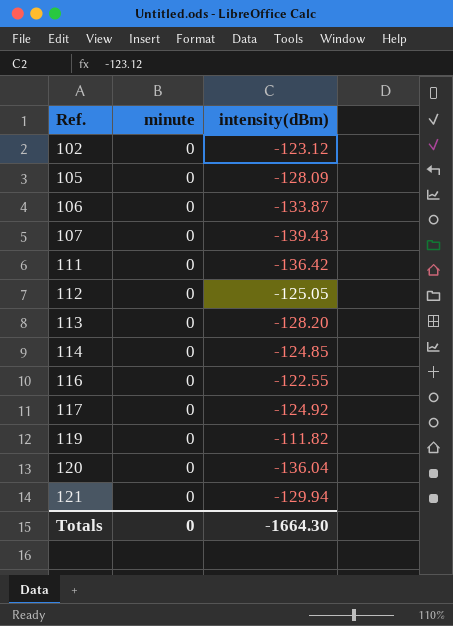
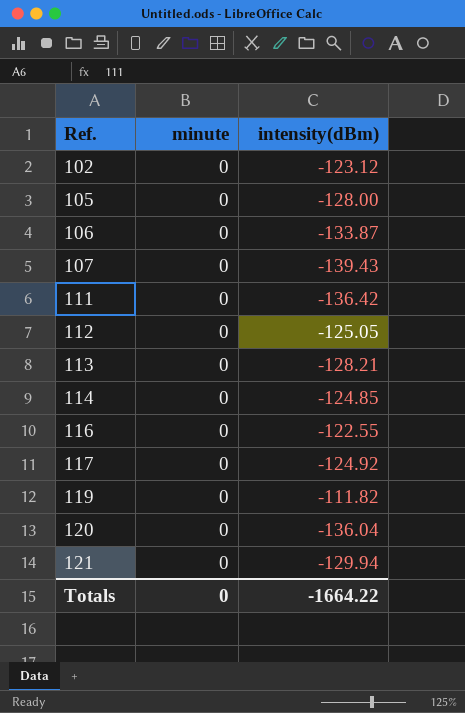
105 | intensity(dBm): -128.09 -> -128.00
113 | intensity(dBm): -128.20 -> -128.21
Totals | intensity(dBm): -1664.30 -> -1664.22

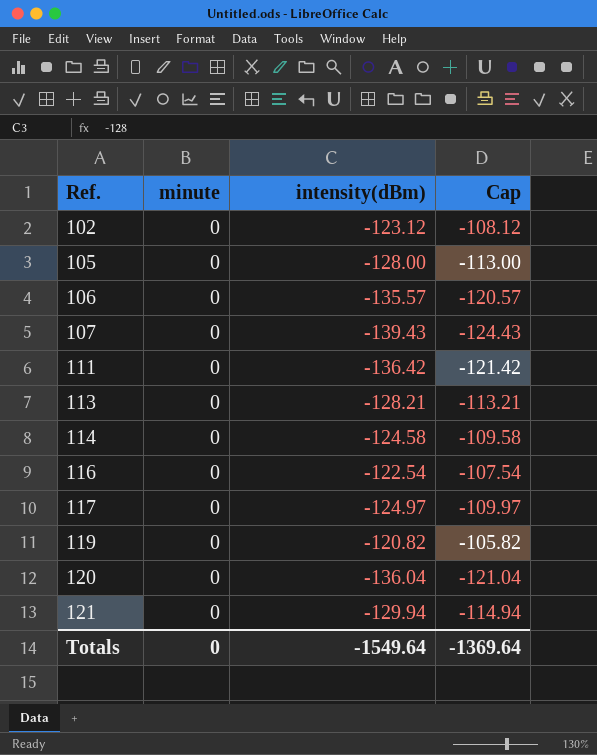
column Cap | formula: none -> [intensity(dBm)] + 15
row 112: 0 | -125.05 -> none
106 | intensity(dBm): -133.87 -> -135.57
114 | intensity(dBm): -124.85 -> -124.58
116 | intensity(dBm): -122.55 -> -122.54
117 | intensity(dBm): -124.92 -> -124.97
119 | intensity(dBm): -111.82 -> -120.82
Totals | intensity(dBm): -1664.22 -> -1549.64

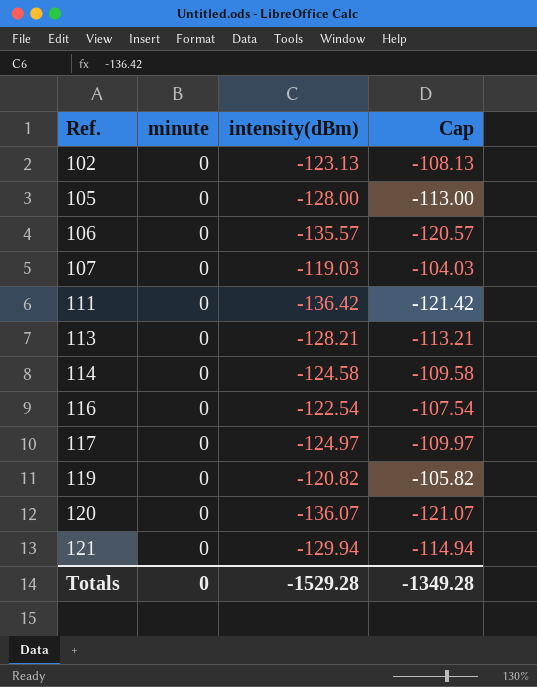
102 | intensity(dBm): -123.12 -> -123.13
102 | Cap: -108.12 -> -108.13
107 | intensity(dBm): -139.43 -> -119.03
107 | Cap: -124.43 -> -104.03
120 | intensity(dBm): -136.04 -> -136.07
120 | Cap: -121.04 -> -121.07
Totals | intensity(dBm): -1549.64 -> -1529.28
Totals | Cap: -1369.64 -> -1349.28

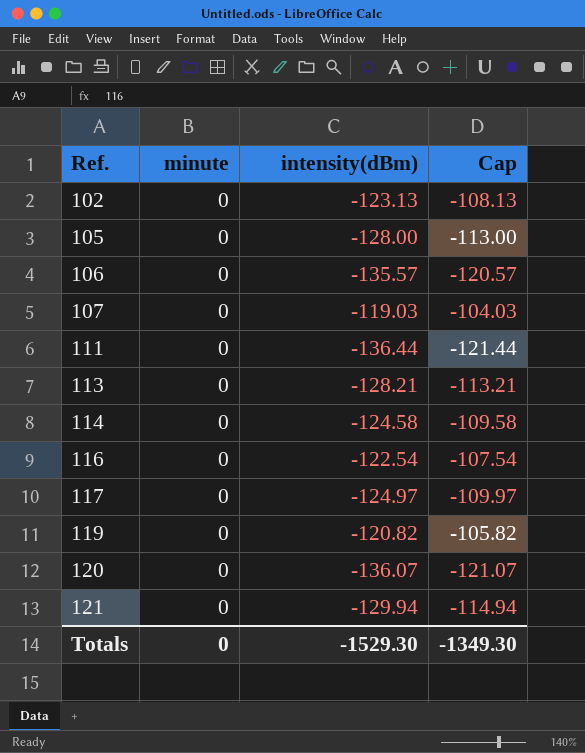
111 | intensity(dBm): -136.42 -> -136.44
111 | Cap: -121.42 -> -121.44
Totals | intensity(dBm): -1529.28 -> -1529.30
Totals | Cap: -1349.28 -> -1349.30

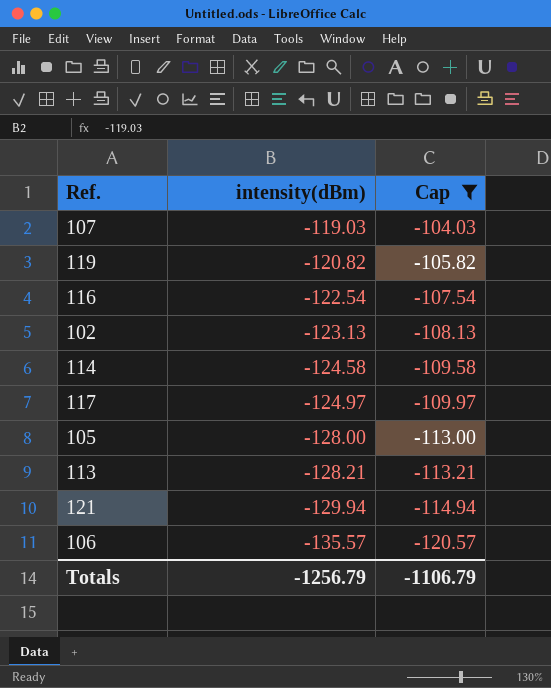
filter: none -> Cap >= -120.57
row order: Ref. ascending -> intensity(dBm) descending
column minute | position: 2 -> none
Totals | intensity(dBm): -1529.30 -> -1256.79
Totals | Cap: -1349.30 -> -1106.79

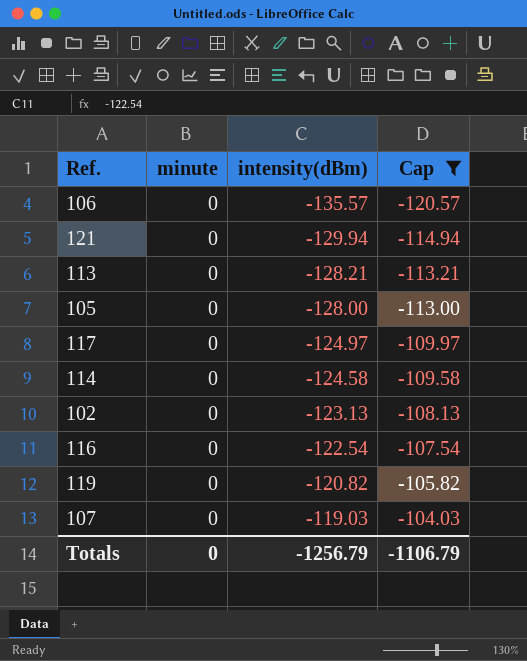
row order: intensity(dBm) descending -> intensity(dBm) ascending
column minute | position: none -> 2

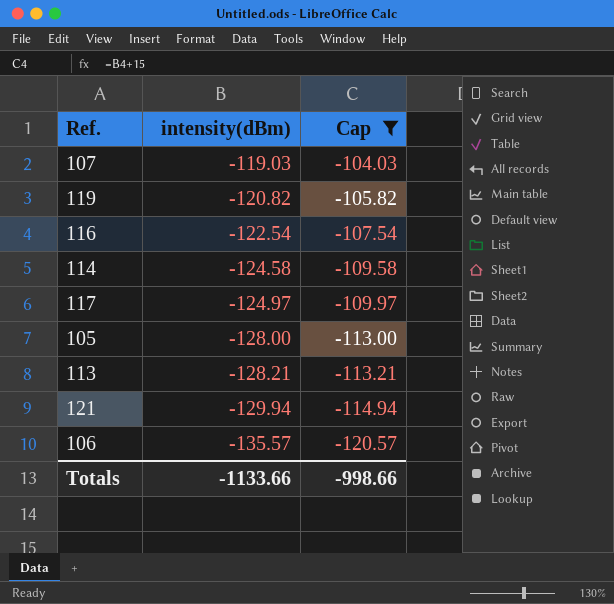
row order: intensity(dBm) ascending -> intensity(dBm) descending
column minute | position: 2 -> none
row 102: 0 | -123.13 | -108.13 -> none
Totals | intensity(dBm): -1256.79 -> -1133.66
Totals | Cap: -1106.79 -> -998.66

